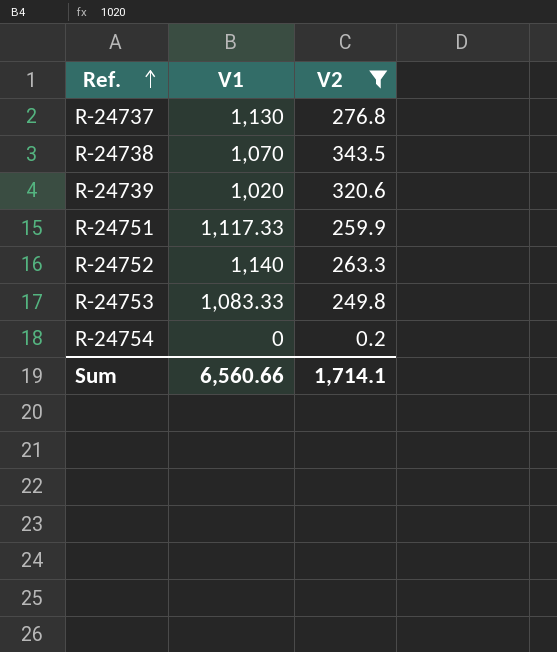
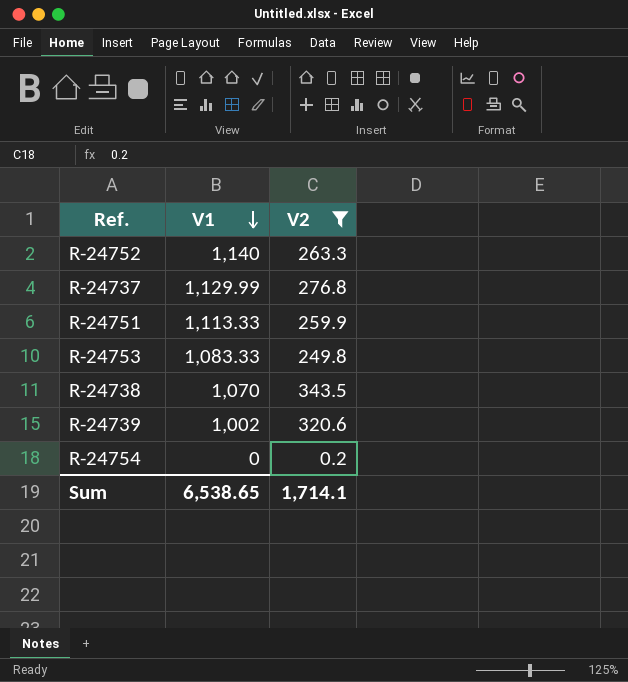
row order: Ref. ascending -> V1 descending
R-24737 | V1: 1,130 -> 1,129.99
R-24751 | V1: 1,117.33 -> 1,113.33
R-24739 | V1: 1,020 -> 1,002
Sum | V1: 6,560.66 -> 6,538.65

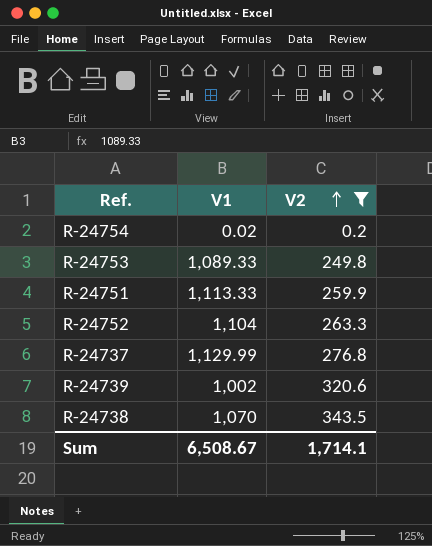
row order: V1 descending -> V2 ascending
R-24754 | V1: 0 -> 0.02
R-24753 | V1: 1,083.33 -> 1,089.33
R-24752 | V1: 1,140 -> 1,104
Sum | V1: 6,538.65 -> 6,508.67

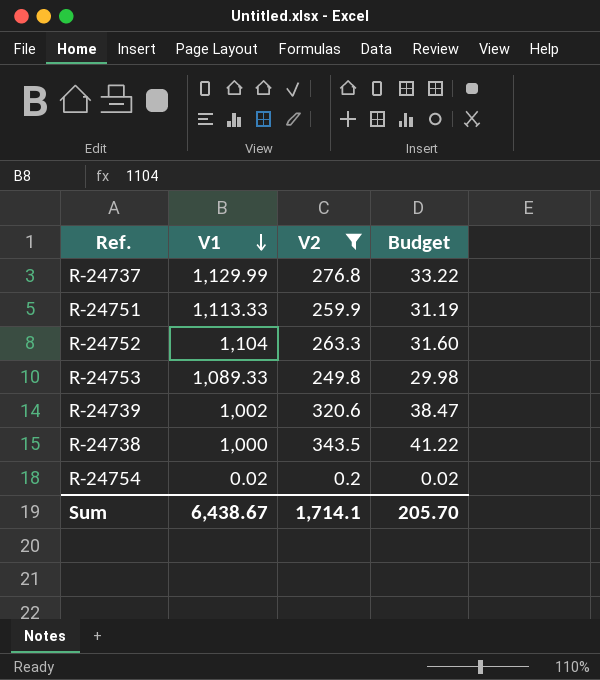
row order: V2 ascending -> V1 descending
column Budget | formula: none -> [V2] * 0.12
R-24738 | V1: 1,070 -> 1,000
Sum | V1: 6,508.67 -> 6,438.67

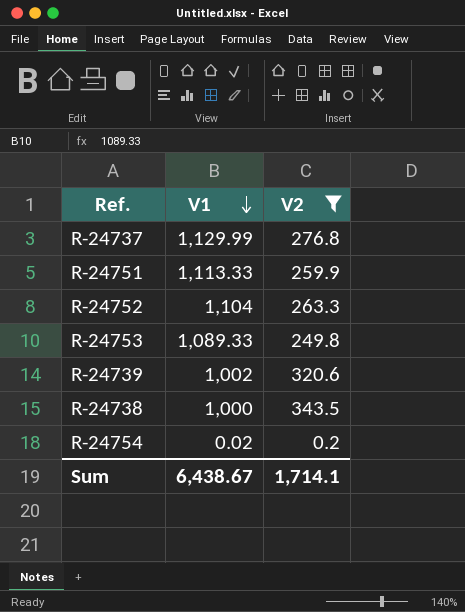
column Budget | formula: [V2] * 0.12 -> none

